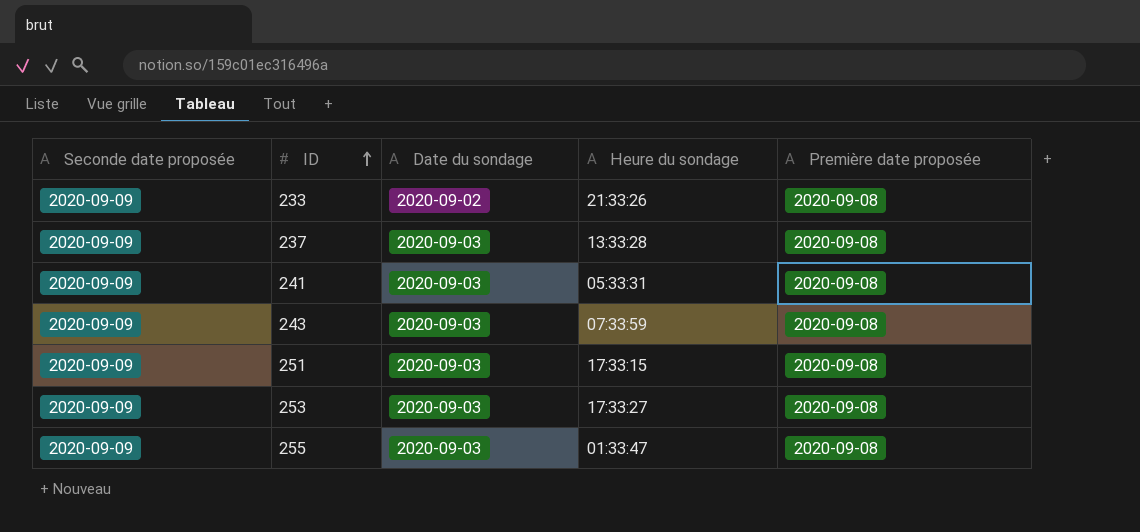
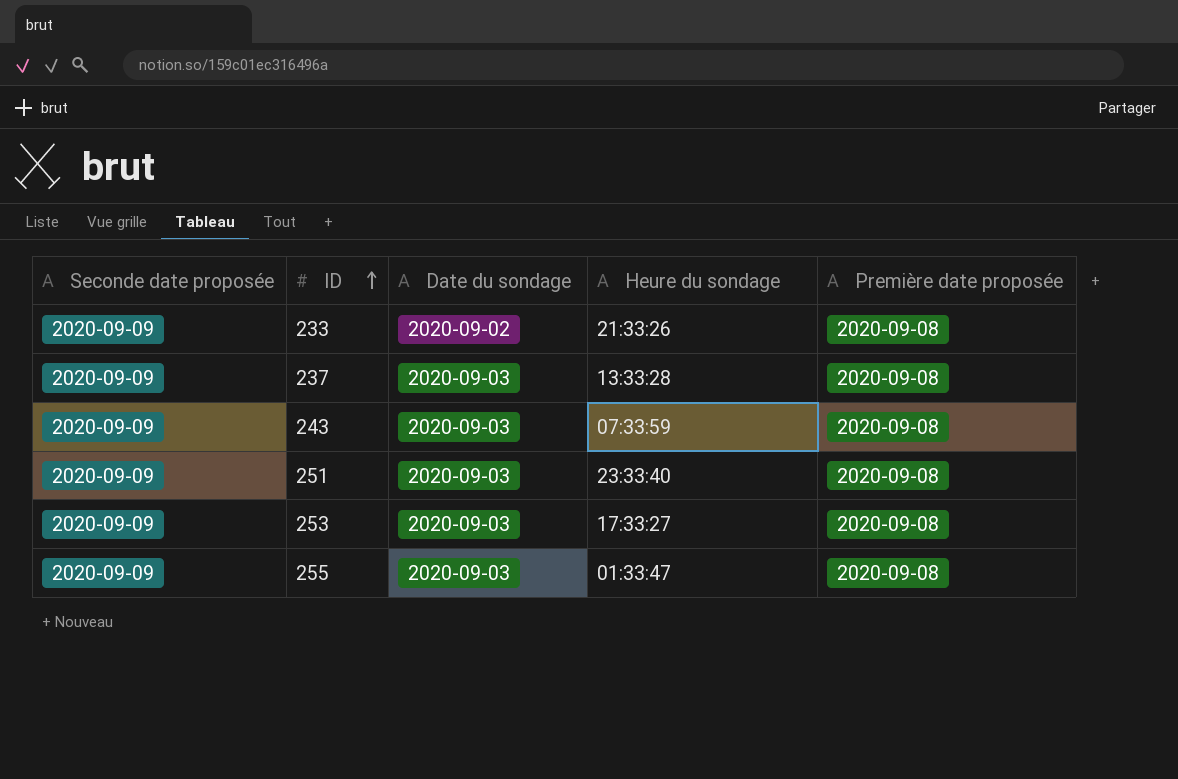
row 241: 2020-09-09 | 2020-09-03 | 05:33:31 | 2020-09-08 -> none
251 | Heure du sondage: 17:33:15 -> 23:33:40

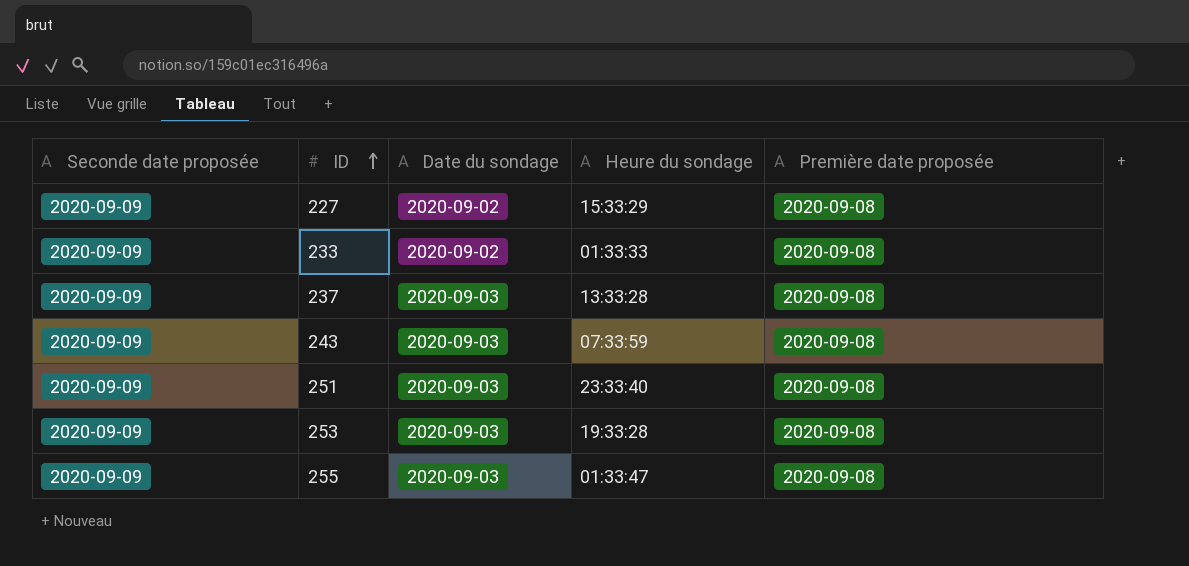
row 227: none -> 2020-09-09 | 2020-09-02 | 15:33:29 | 2020-09-08
233 | Heure du sondage: 21:33:26 -> 01:33:33
253 | Heure du sondage: 17:33:27 -> 19:33:28

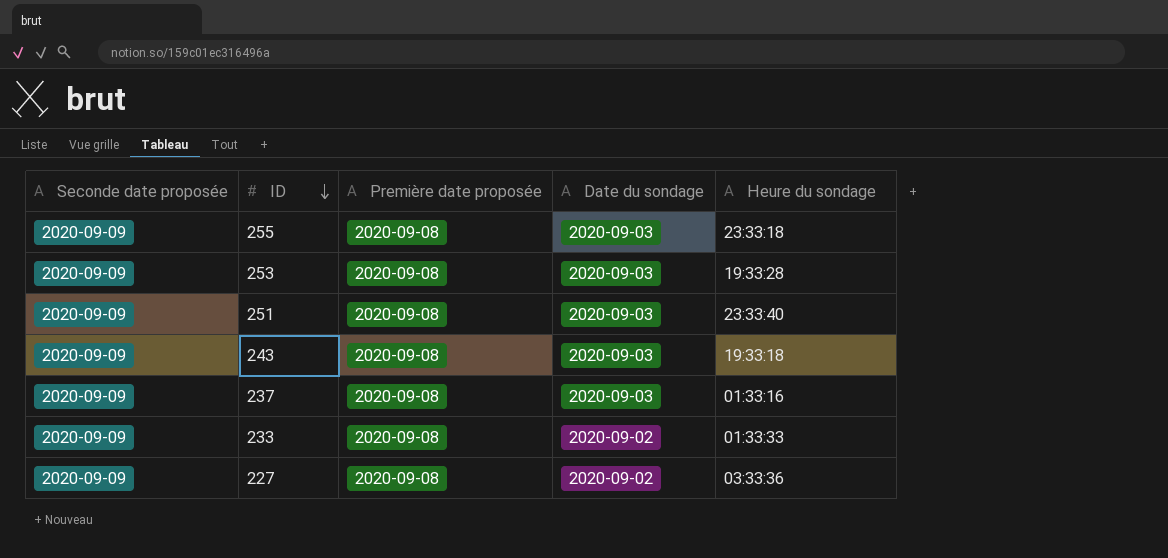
row order: ID ascending -> ID descending
column Première date proposée | position: 5 -> 3
255 | Heure du sondage: 01:33:47 -> 23:33:18
243 | Heure du sondage: 07:33:59 -> 19:33:18
237 | Heure du sondage: 13:33:28 -> 01:33:16
227 | Heure du sondage: 15:33:29 -> 03:33:36

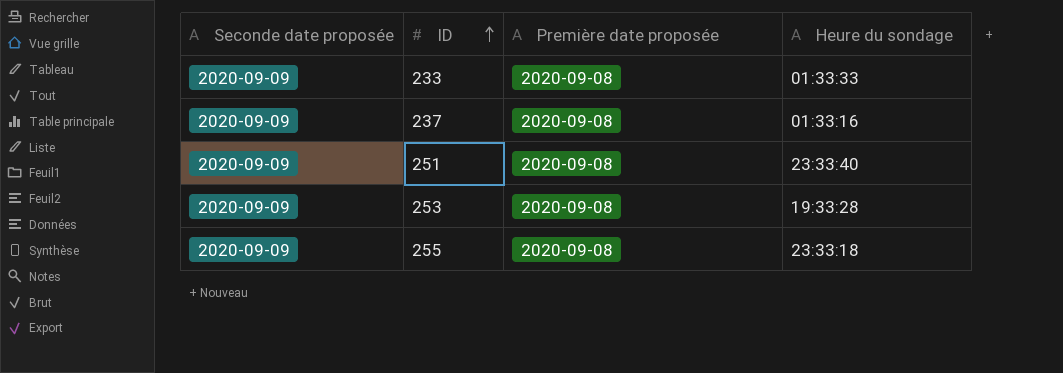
row order: ID descending -> ID ascending
column Date du sondage | position: 4 -> none
row 243: 2020-09-09 | 2020-09-08 | 2020-09-03 | 19:33:18 -> none
row 227: 2020-09-09 | 2020-09-08 | 2020-09-02 | 03:33:36 -> none

